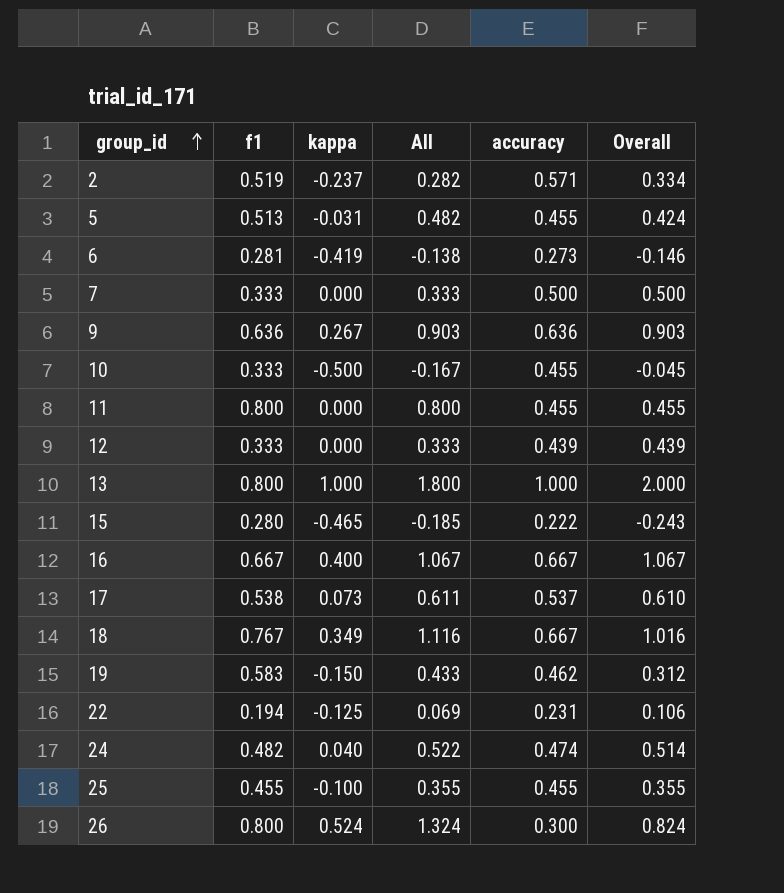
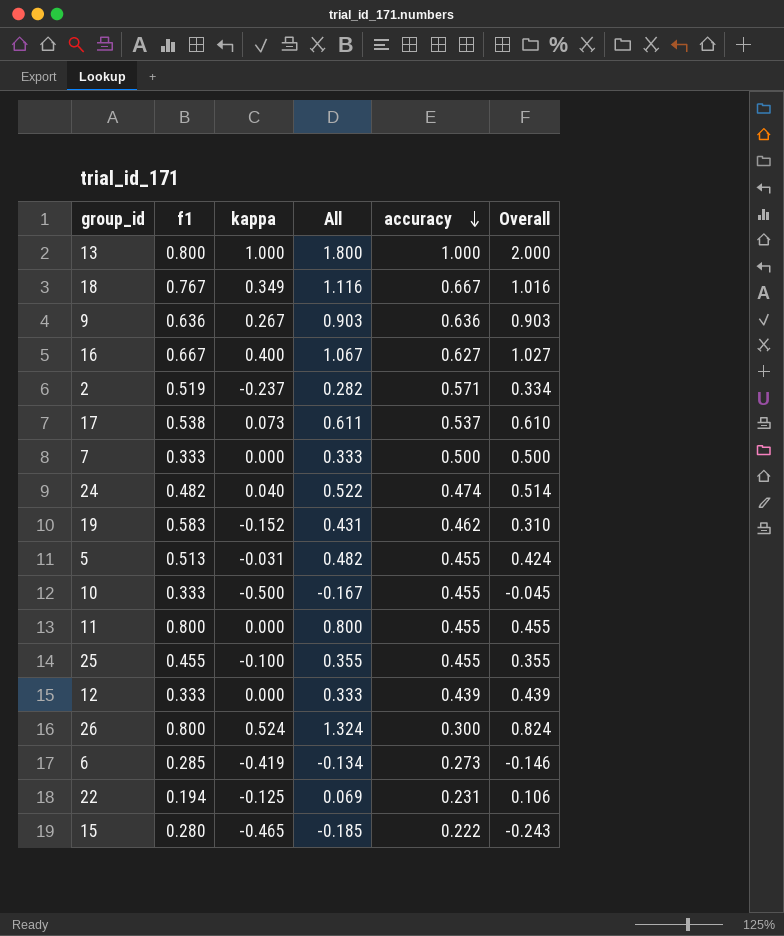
row order: group_id ascending -> accuracy descending
16 | accuracy: 0.667 -> 0.627
16 | Overall: 1.067 -> 1.027
19 | kappa: -0.150 -> -0.152
19 | All: 0.433 -> 0.431
19 | Overall: 0.312 -> 0.310
6 | f1: 0.281 -> 0.285
6 | All: -0.138 -> -0.134

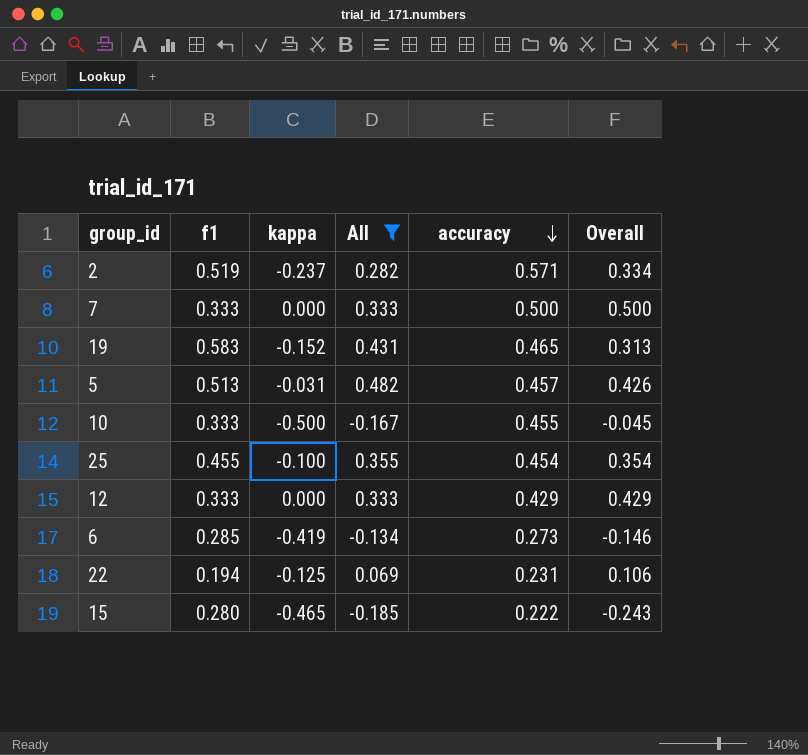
filter: none -> All <= 0.482
19 | accuracy: 0.462 -> 0.465
19 | Overall: 0.310 -> 0.313
5 | accuracy: 0.455 -> 0.457
5 | Overall: 0.424 -> 0.426
25 | accuracy: 0.455 -> 0.454
25 | Overall: 0.355 -> 0.354
12 | accuracy: 0.439 -> 0.429
12 | Overall: 0.439 -> 0.429

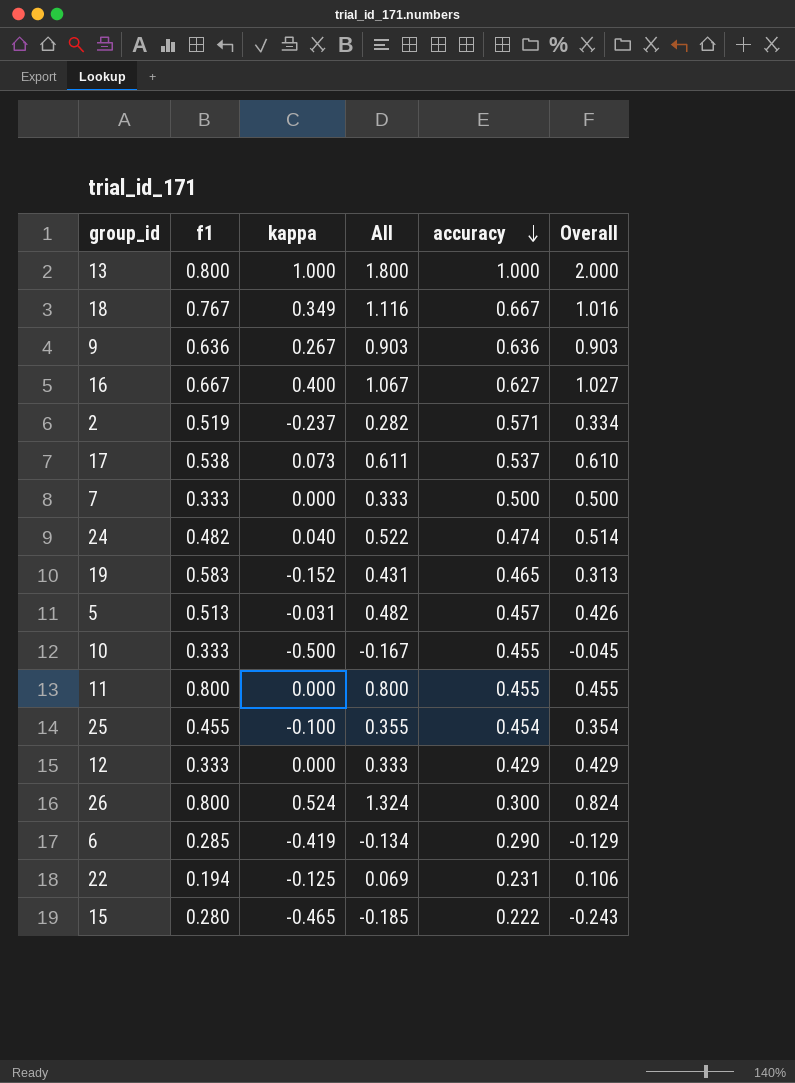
filter: All <= 0.482 -> none
6 | accuracy: 0.273 -> 0.290
6 | Overall: -0.146 -> -0.129

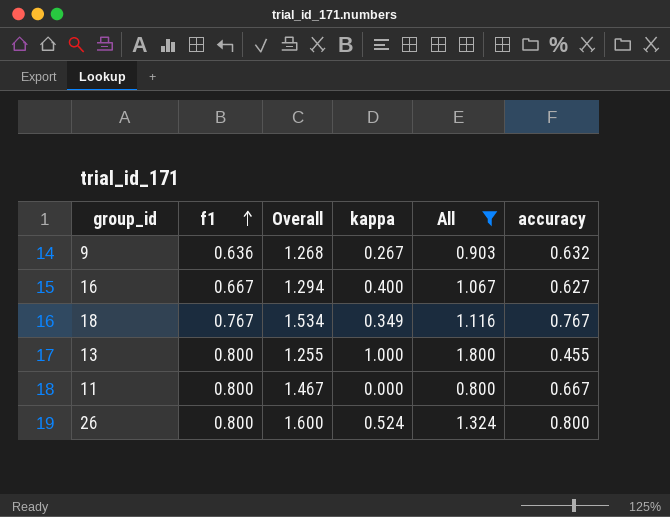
filter: none -> All >= 0.800
row order: accuracy descending -> f1 ascending
column Overall | formula: [kappa] + [accuracy] -> [f1] + [accuracy]
column Overall | position: 6 -> 3
9 | accuracy: 0.636 -> 0.632
18 | accuracy: 0.667 -> 0.767
13 | accuracy: 1.000 -> 0.455
11 | accuracy: 0.455 -> 0.667
26 | accuracy: 0.300 -> 0.800

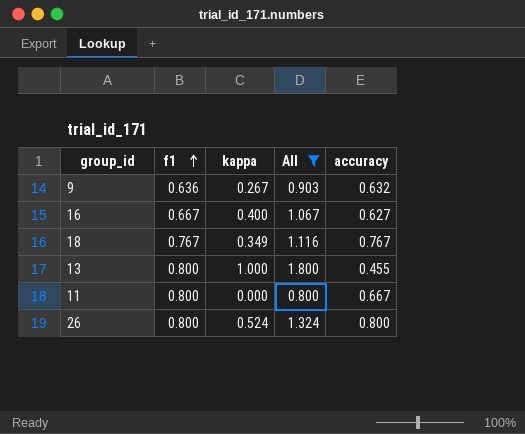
column Overall | formula: [f1] + [accuracy] -> none

